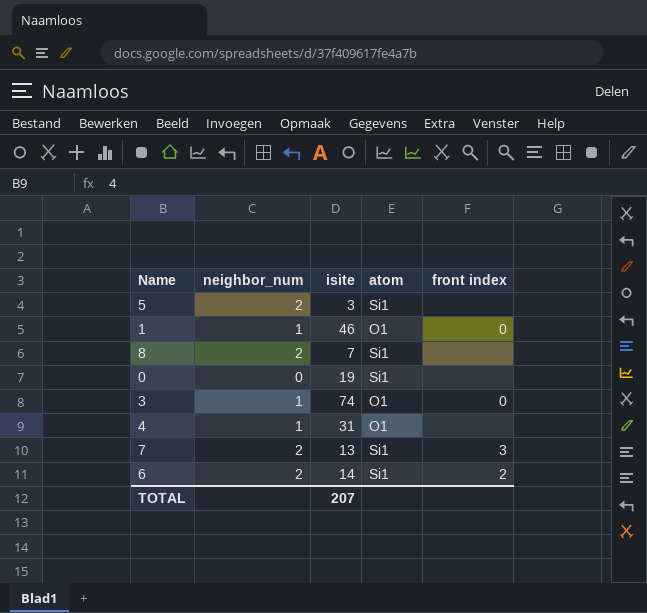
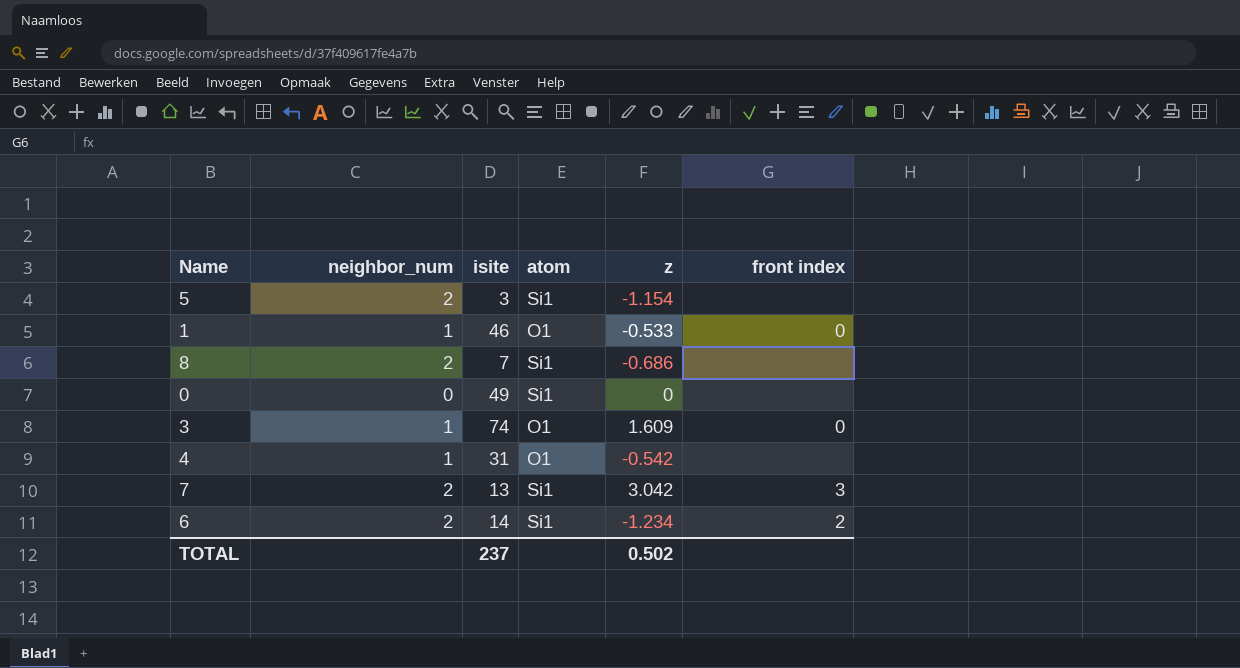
column z | position: none -> 5
0 | isite: 19 -> 49
TOTAL | isite: 207 -> 237

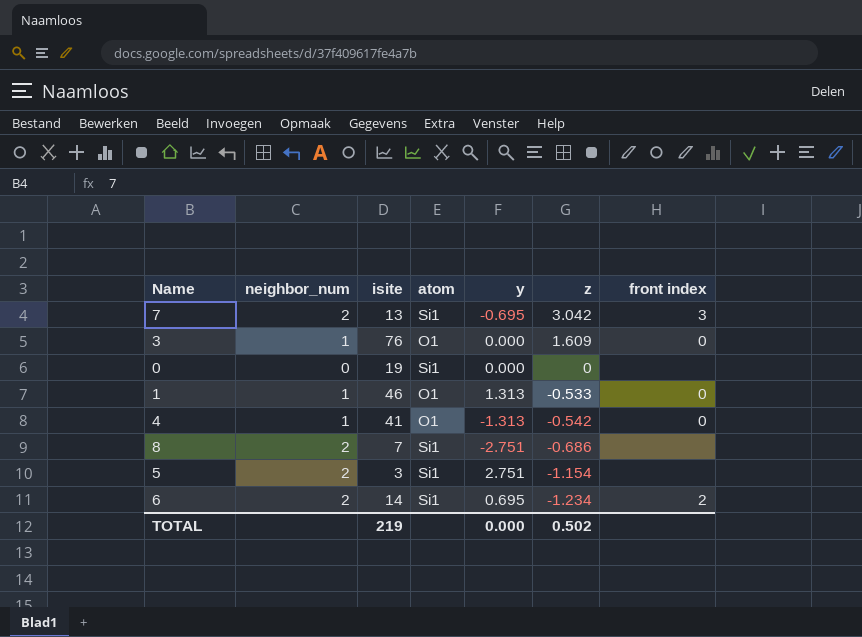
row order: none -> z descending
column y | position: none -> 5
3 | isite: 74 -> 76
0 | isite: 49 -> 19
4 | isite: 31 -> 41
4 | front index: none -> 0
TOTAL | isite: 237 -> 219

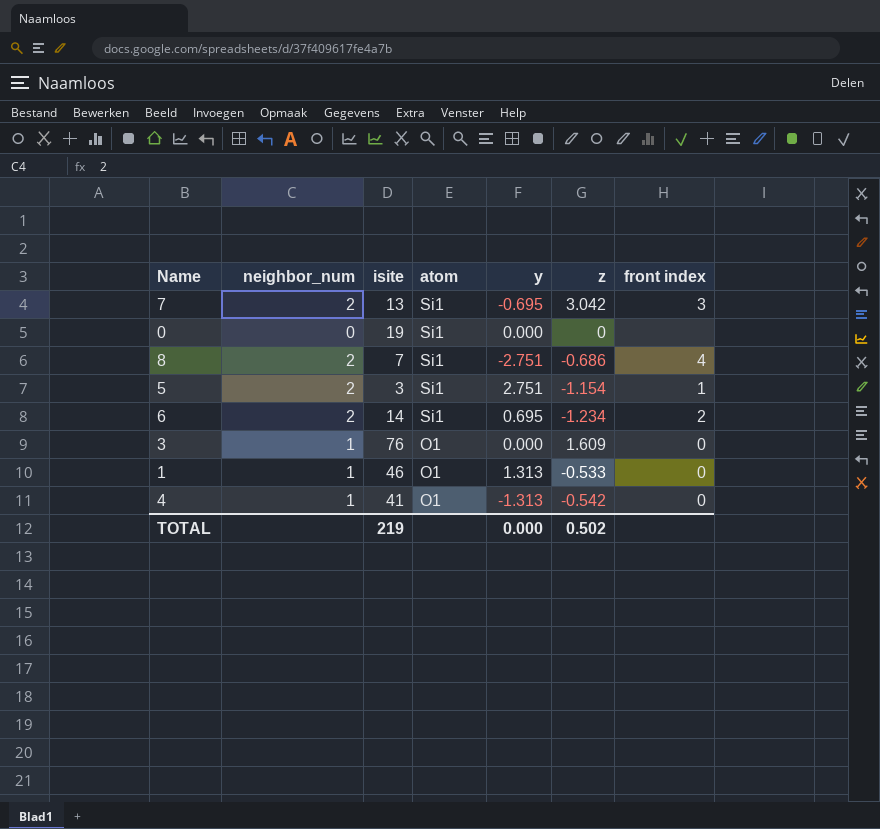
row order: z descending -> atom descending
8 | front index: none -> 4
5 | front index: none -> 1

